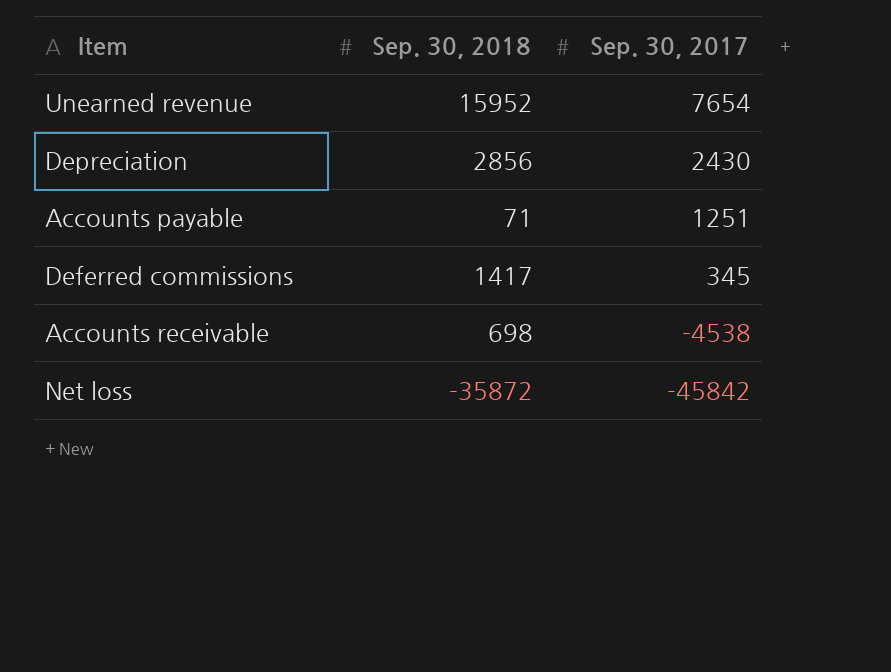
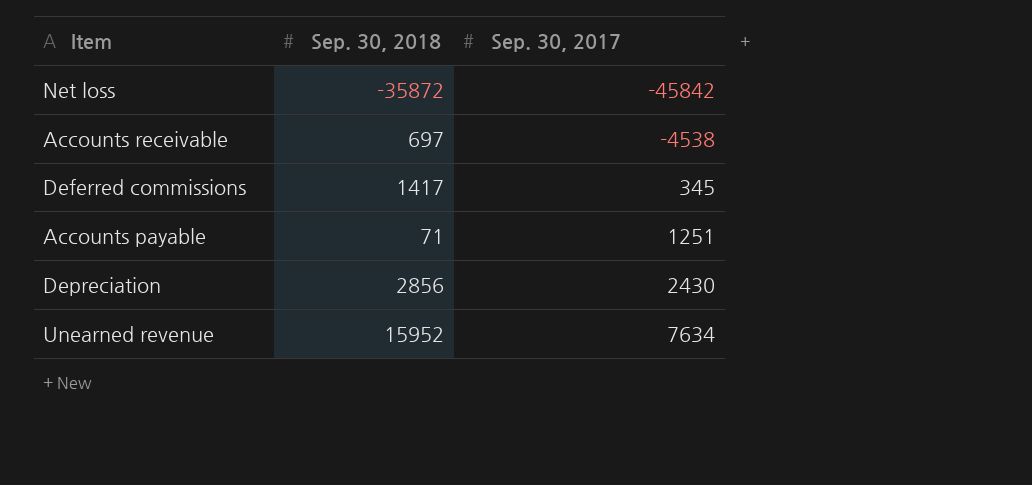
row order: Sep. 30, 2017 descending -> Sep. 30, 2017 ascending
Accounts receivable | Sep. 30, 2018: 698 -> 697
Unearned revenue | Sep. 30, 2017: 7654 -> 7634

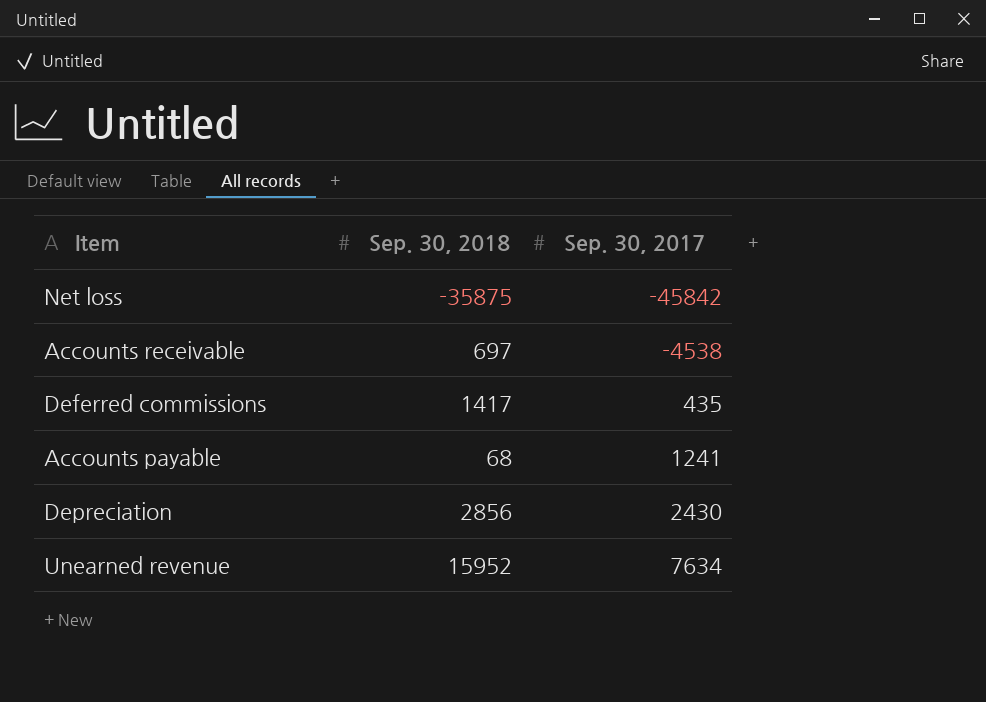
Net loss | Sep. 30, 2018: -35872 -> -35875
Deferred commissions | Sep. 30, 2017: 345 -> 435
Accounts payable | Sep. 30, 2018: 71 -> 68
Accounts payable | Sep. 30, 2017: 1251 -> 1241

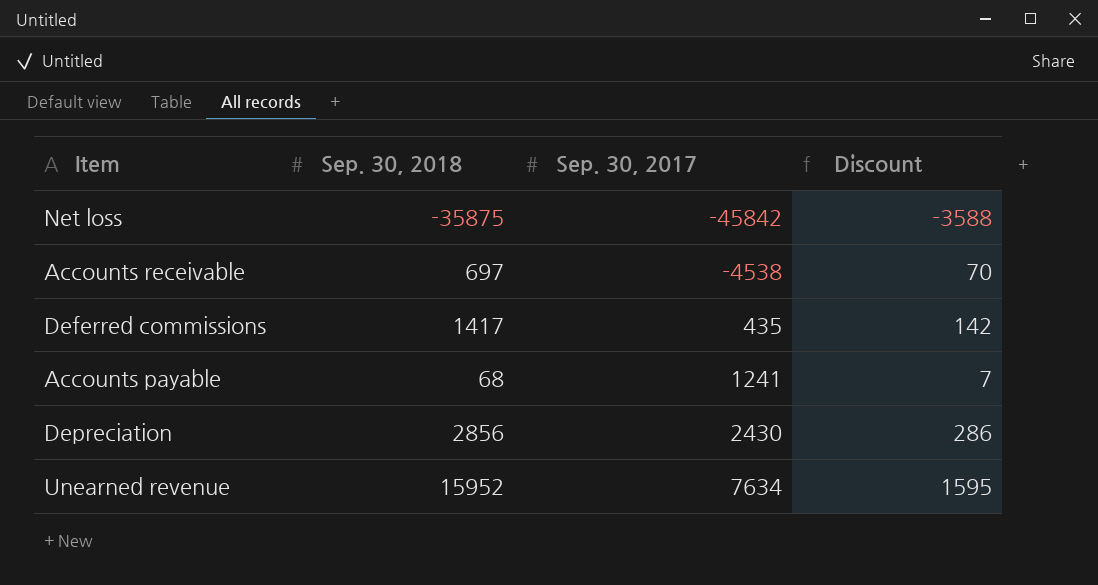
column Discount | formula: none -> [Sep. 30, 2018] * 0.1

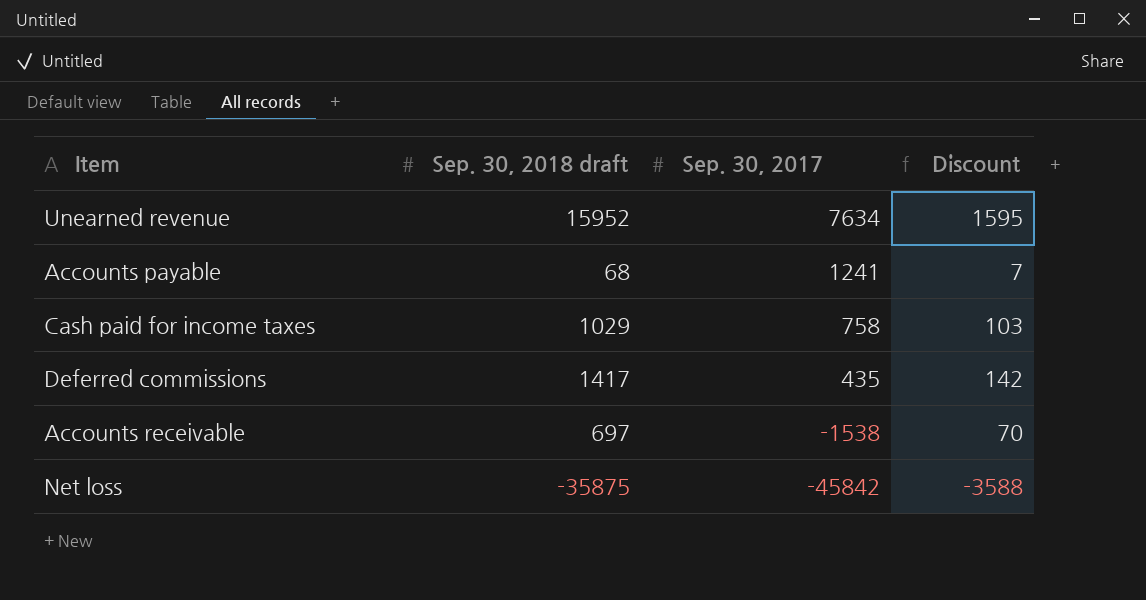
row order: Sep. 30, 2017 ascending -> Sep. 30, 2017 descending
column name: Sep. 30, 2018 -> Sep. 30, 2018 draft
row Depreciation: 2856 | 2430 | 286 -> none
row Cash paid for income taxes: none -> 1029 | 758 | 103
Accounts receivable | Sep. 30, 2017: -4538 -> -1538

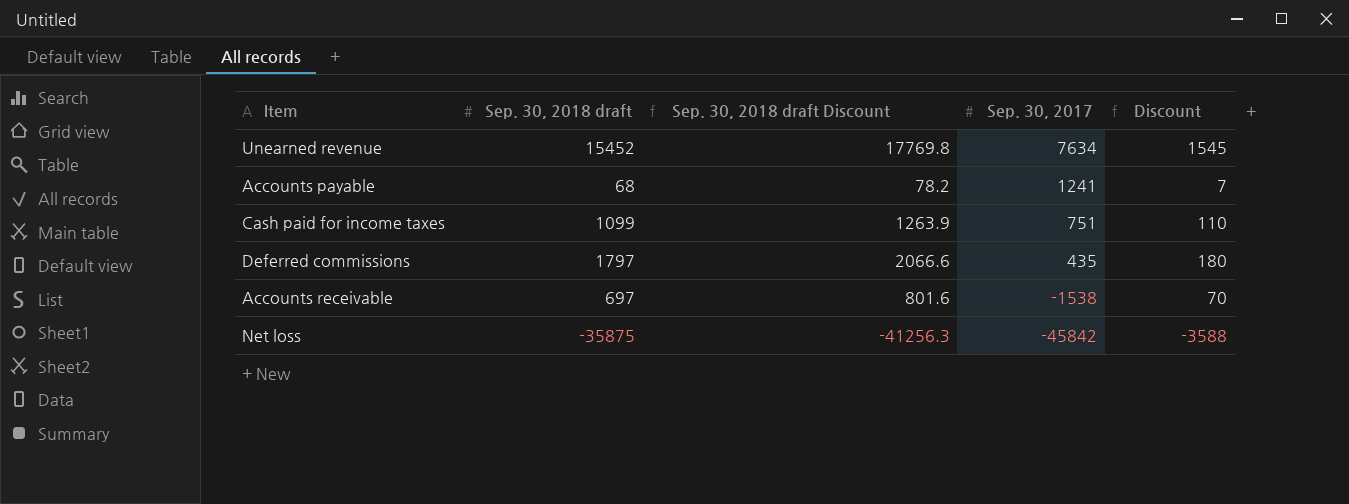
column Sep. 30, 2018 draft Discount | formula: none -> [Sep. 30, 2018 draft] * 1.15
Unearned revenue | Sep. 30, 2018 draft: 15952 -> 15452
Unearned revenue | Discount: 1595 -> 1545
Cash paid for income taxes | Sep. 30, 2018 draft: 1029 -> 1099
Cash paid for income taxes | Sep. 30, 2017: 758 -> 751
Cash paid for income taxes | Discount: 103 -> 110
Deferred commissions | Sep. 30, 2018 draft: 1417 -> 1797
Deferred commissions | Discount: 142 -> 180

